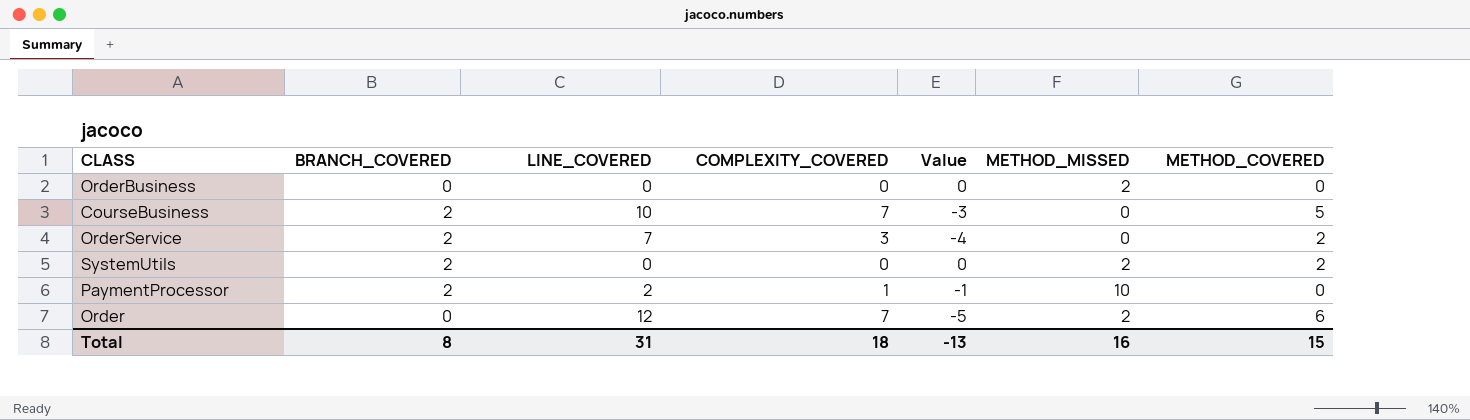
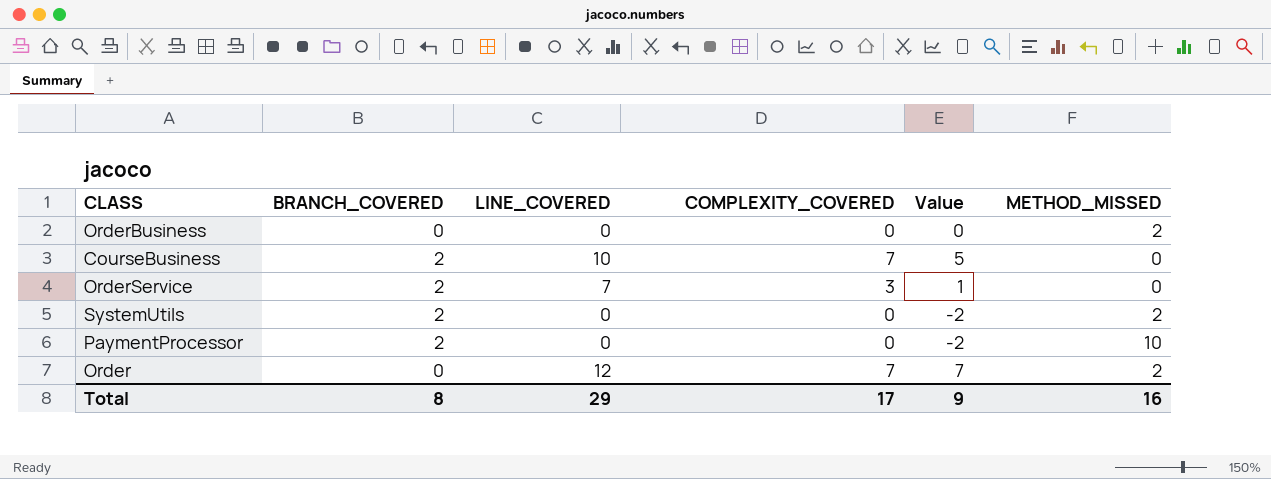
column METHOD_COVERED | position: 7 -> none
column Value | formula: [COMPLEXITY_COVERED] - [LINE_COVERED] -> [COMPLEXITY_COVERED] - [BRANCH_COVERED]
PaymentProcessor | LINE_COVERED: 2 -> 0
PaymentProcessor | COMPLEXITY_COVERED: 1 -> 0
Total | LINE_COVERED: 31 -> 29
Total | COMPLEXITY_COVERED: 18 -> 17
Total | Value: -13 -> 9

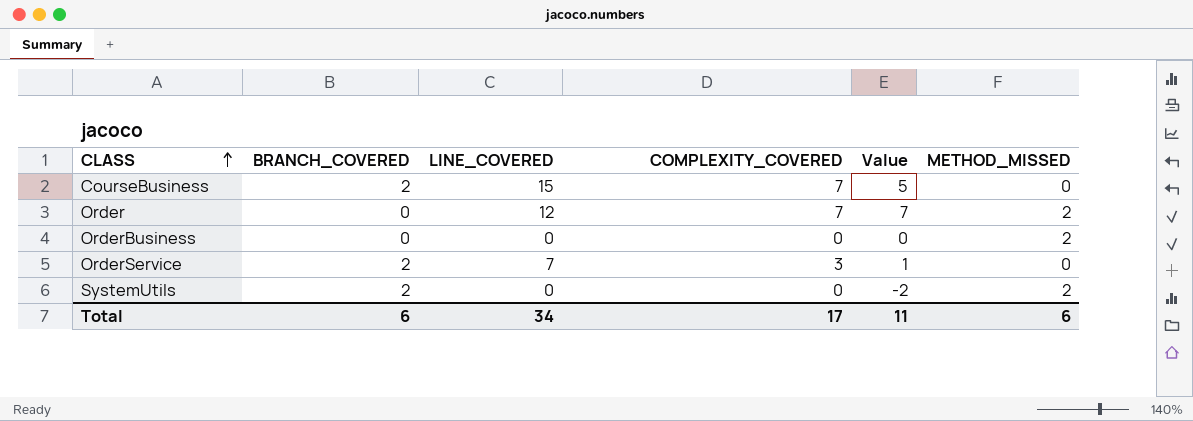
row order: none -> CLASS ascending
row PaymentProcessor: 2 | 0 | 0 | -2 | 10 -> none
CourseBusiness | LINE_COVERED: 10 -> 15
Total | BRANCH_COVERED: 8 -> 6
Total | LINE_COVERED: 29 -> 34
Total | Value: 9 -> 11
Total | METHOD_MISSED: 16 -> 6

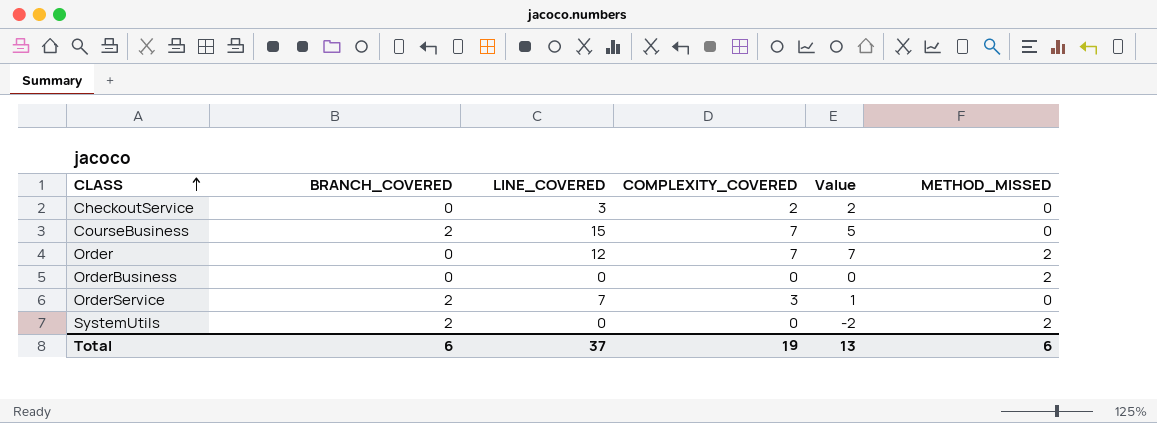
row CheckoutService: none -> 0 | 3 | 2 | 2 | 0
Total | LINE_COVERED: 34 -> 37
Total | COMPLEXITY_COVERED: 17 -> 19
Total | Value: 11 -> 13

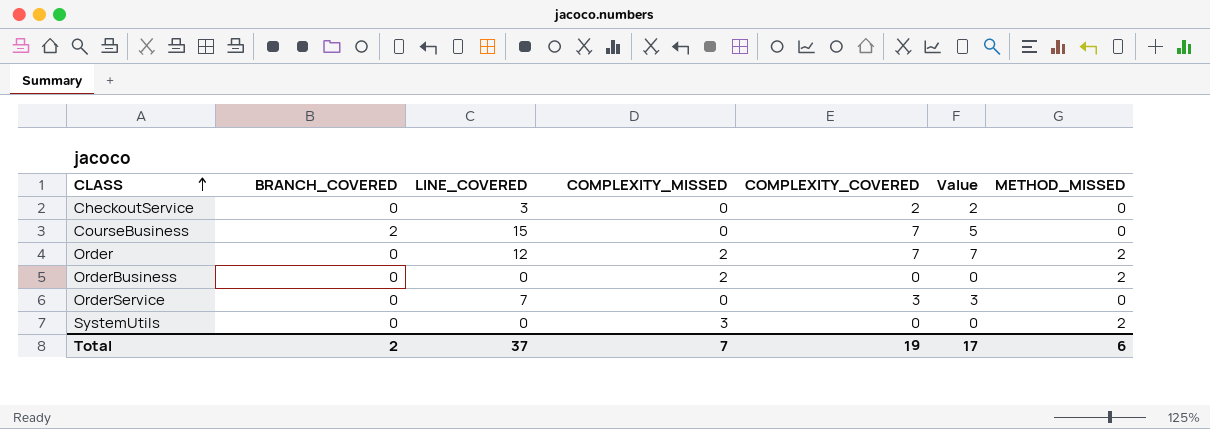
column COMPLEXITY_MISSED | position: none -> 4
OrderService | BRANCH_COVERED: 2 -> 0
OrderService | Value: 1 -> 3
SystemUtils | BRANCH_COVERED: 2 -> 0
SystemUtils | Value: -2 -> 0
Total | BRANCH_COVERED: 6 -> 2
Total | Value: 13 -> 17

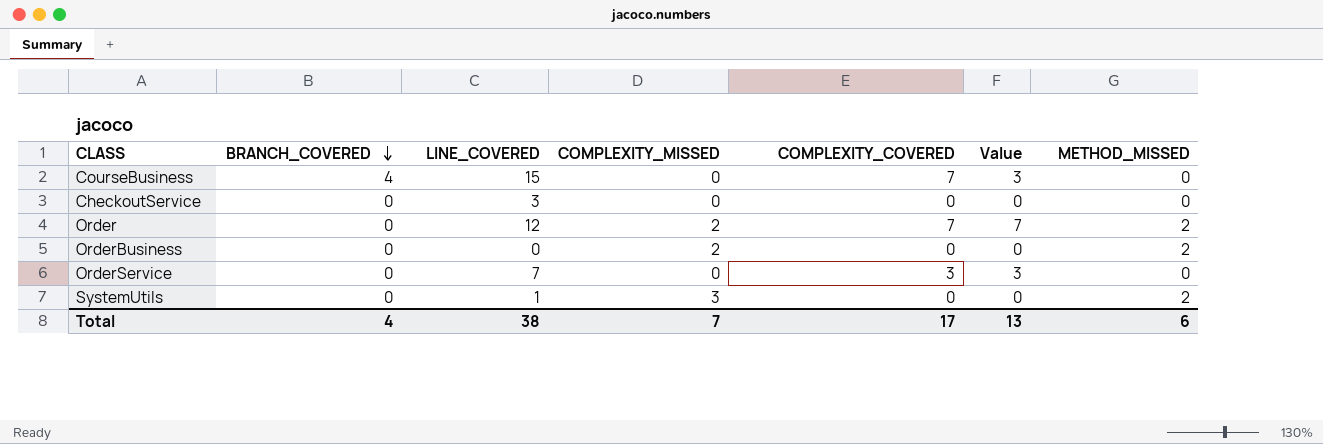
row order: CLASS ascending -> BRANCH_COVERED descending
CourseBusiness | BRANCH_COVERED: 2 -> 4
CourseBusiness | Value: 5 -> 3
CheckoutService | COMPLEXITY_COVERED: 2 -> 0
CheckoutService | Value: 2 -> 0
SystemUtils | LINE_COVERED: 0 -> 1
Total | BRANCH_COVERED: 2 -> 4
Total | LINE_COVERED: 37 -> 38
Total | COMPLEXITY_COVERED: 19 -> 17
Total | Value: 17 -> 13

